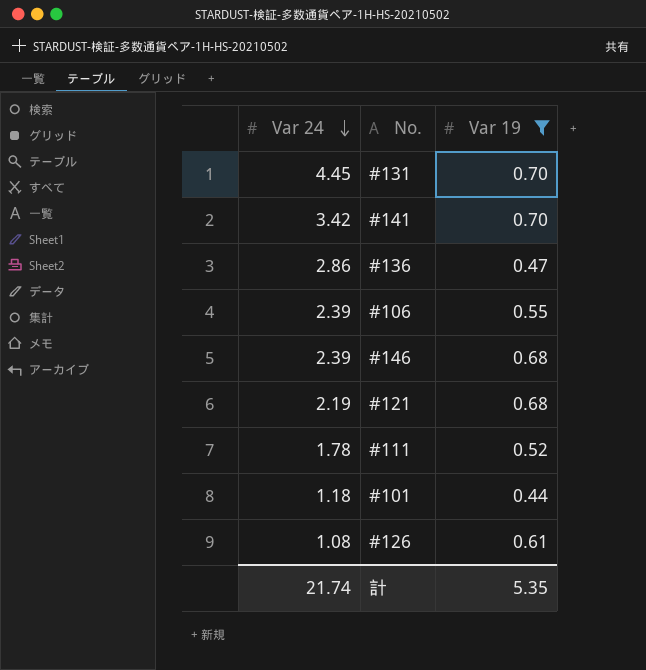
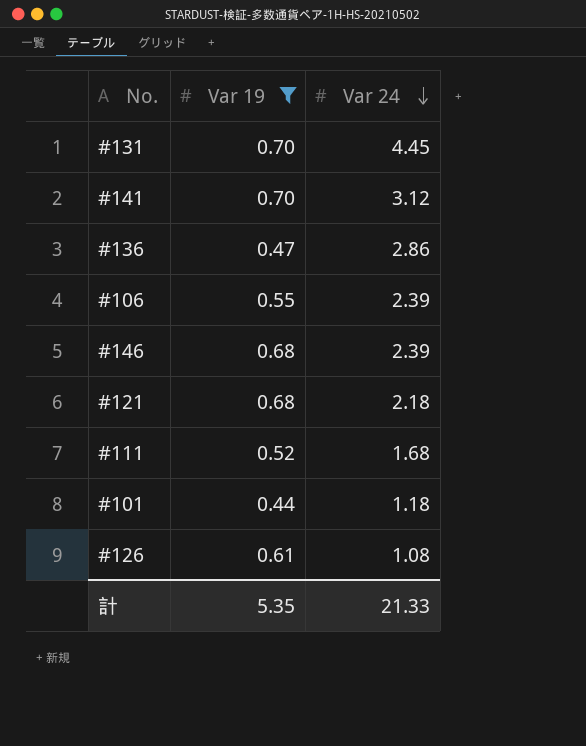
column Var 24 | position: 1 -> 3
#141 | Var 24: 3.42 -> 3.12
#121 | Var 24: 2.19 -> 2.18
#111 | Var 24: 1.78 -> 1.68
計 | Var 24: 21.74 -> 21.33

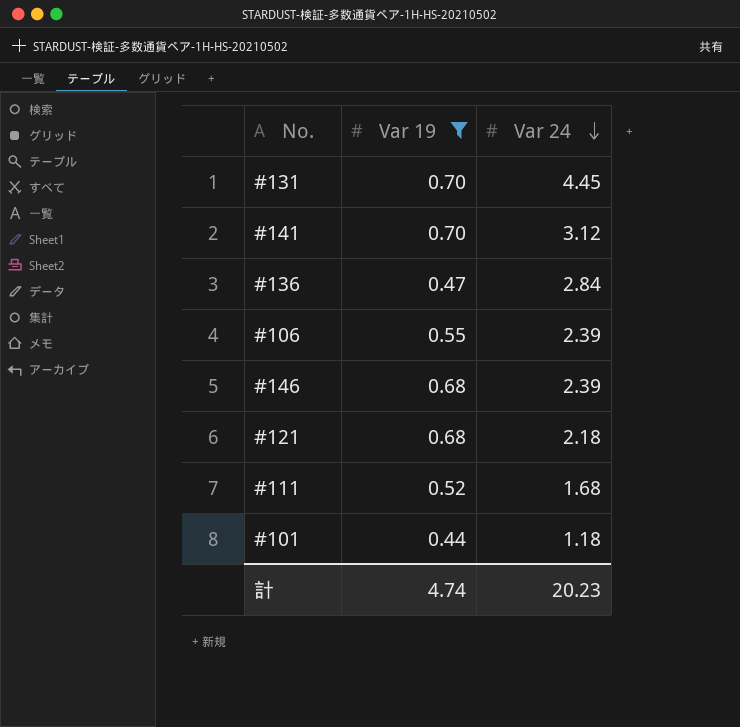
row #126: 0.61 | 1.08 -> none
#136 | Var 24: 2.86 -> 2.84
計 | Var 19: 5.35 -> 4.74
計 | Var 24: 21.33 -> 20.23

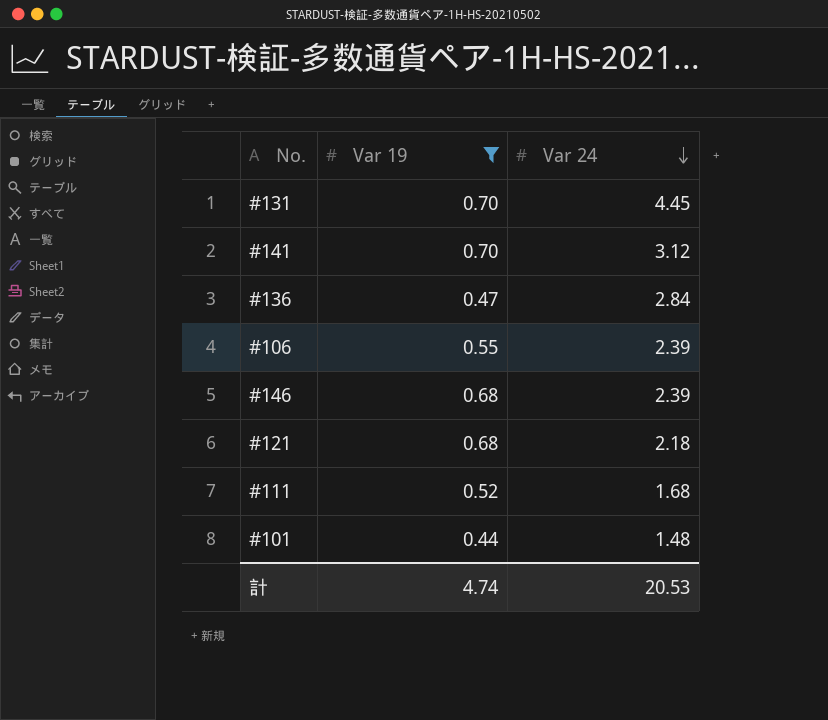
#101 | Var 24: 1.18 -> 1.48
計 | Var 24: 20.23 -> 20.53

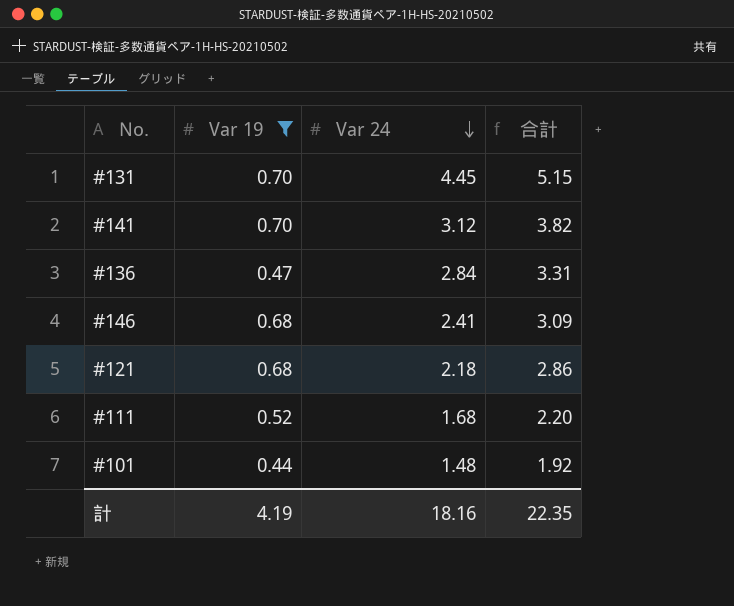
column 合計 | formula: none -> [Var 19] + [Var 24]
row #106: 0.55 | 2.39 -> none
#146 | Var 24: 2.39 -> 2.41
計 | Var 19: 4.74 -> 4.19
計 | Var 24: 20.53 -> 18.16

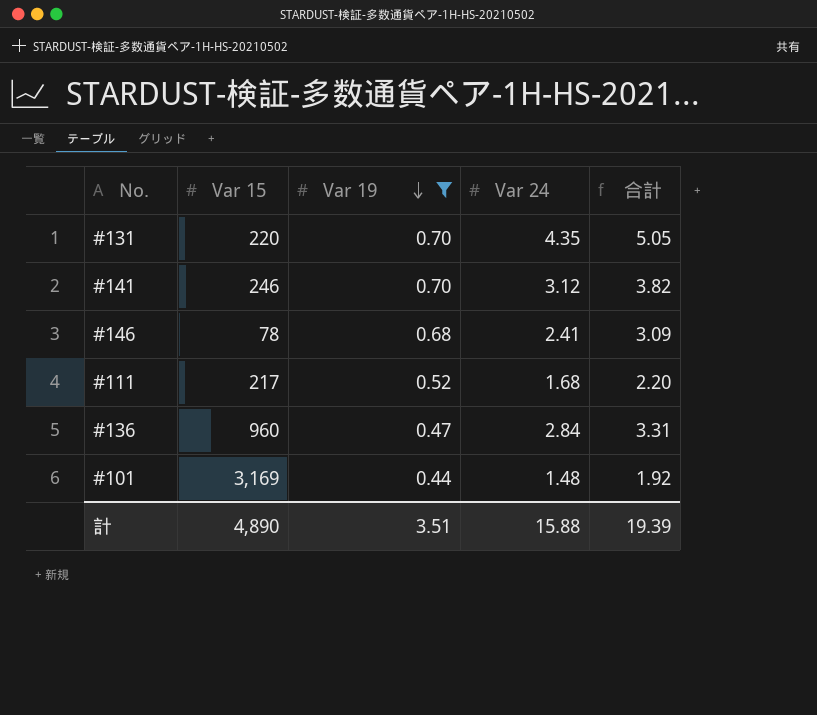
row order: Var 24 descending -> Var 19 descending
column Var 15 | position: none -> 2
row #121: 0.68 | 2.18 | 2.86 -> none
#131 | Var 24: 4.45 -> 4.35
#131 | 合計: 5.15 -> 5.05
計 | Var 19: 4.19 -> 3.51
計 | Var 24: 18.16 -> 15.88
計 | 合計: 22.35 -> 19.39

